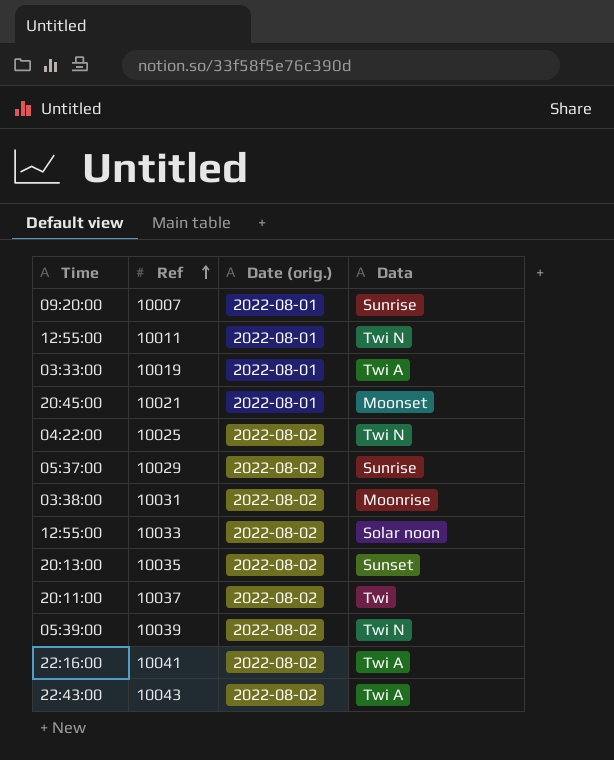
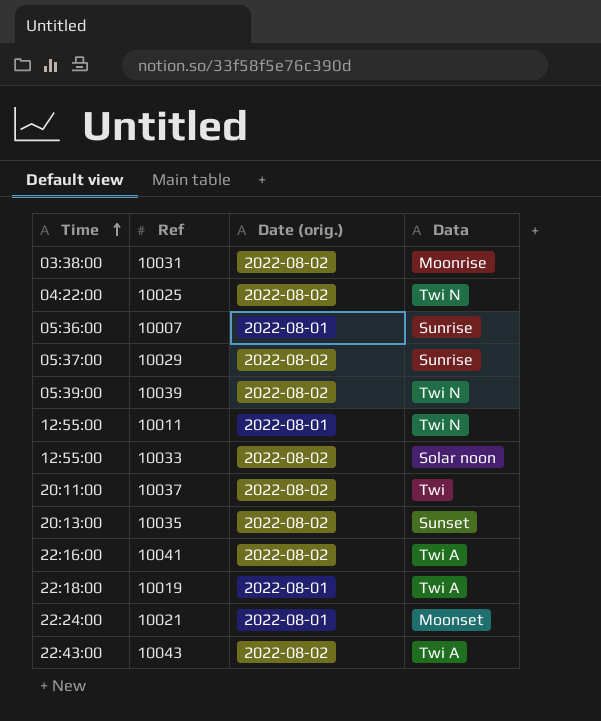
row order: Ref ascending -> Time ascending
10007 | Time: 09:20:00 -> 05:36:00
10019 | Time: 03:33:00 -> 22:18:00
10021 | Time: 20:45:00 -> 22:24:00

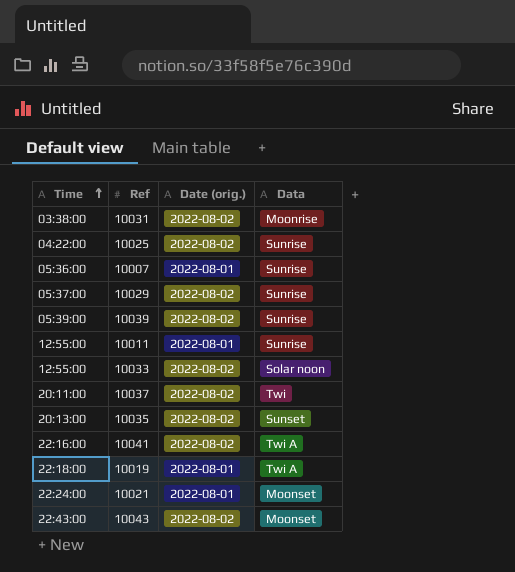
10025 | Data: Twi N -> Sunrise
10039 | Data: Twi N -> Sunrise
10011 | Data: Twi N -> Sunrise
10043 | Data: Twi A -> Moonset

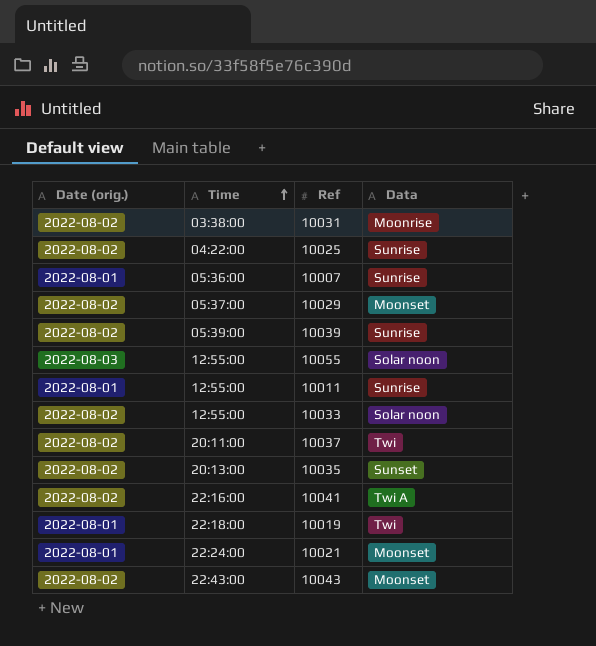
column Date (orig.) | position: 3 -> 1
10029 | Data: Sunrise -> Moonset
row 10055: none -> 2022-08-03 | 12:55:00 | Solar noon
10019 | Data: Twi A -> Twi

